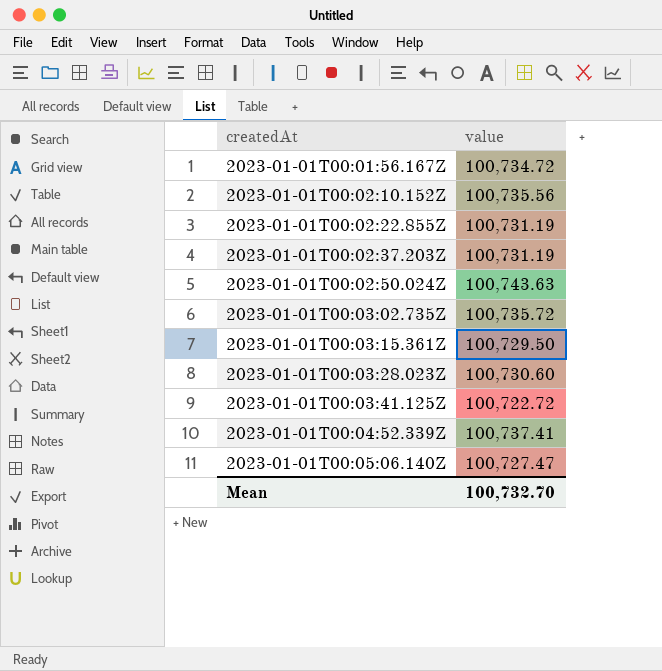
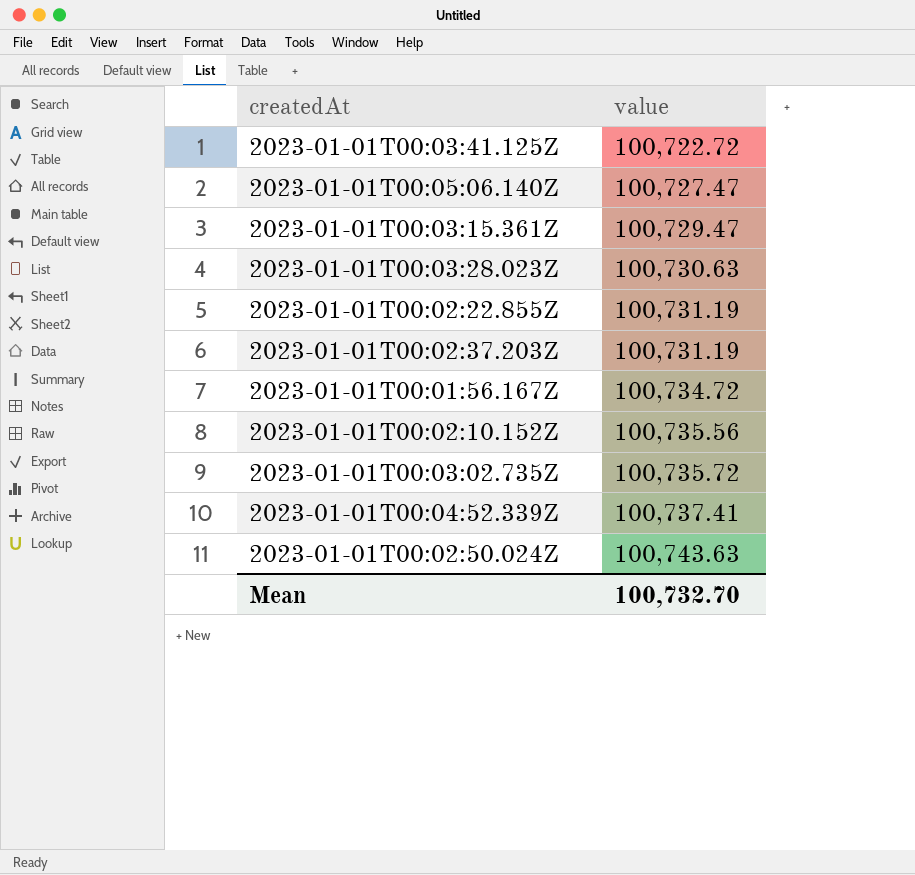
row order: createdAt ascending -> value ascending
2023-01-01T00:03:15.361Z | value: 100,729.50 -> 100,729.47
2023-01-01T00:03:28.023Z | value: 100,730.60 -> 100,730.63

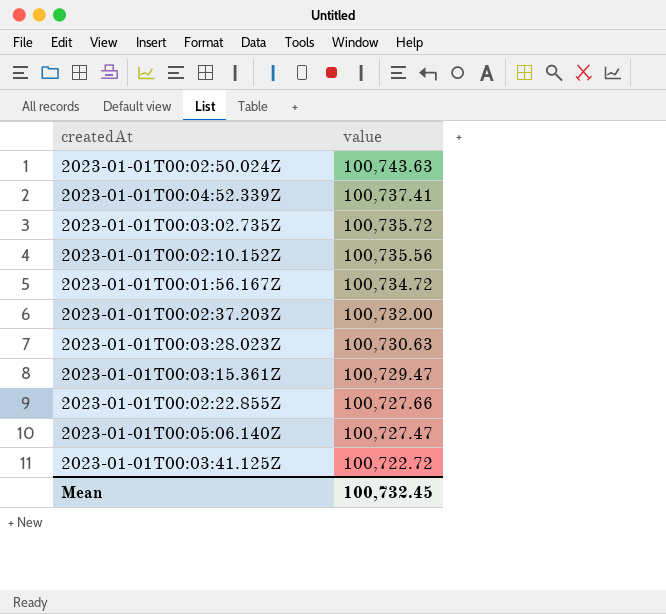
row order: value ascending -> value descending
2023-01-01T00:02:37.203Z | value: 100,731.19 -> 100,732.00
2023-01-01T00:02:22.855Z | value: 100,731.19 -> 100,727.66
Mean | value: 100,732.70 -> 100,732.45

